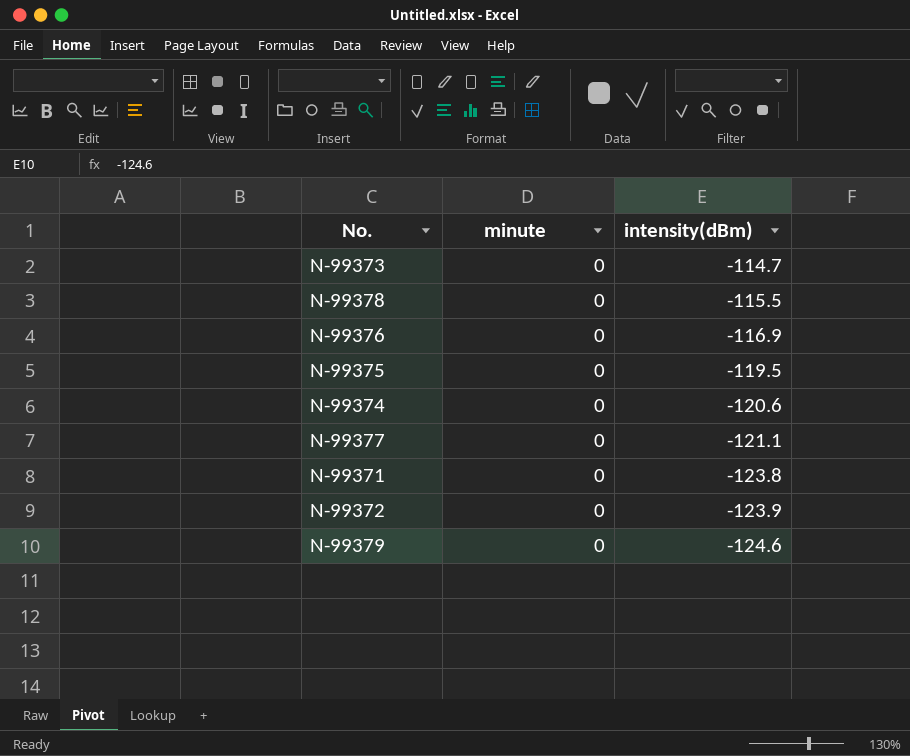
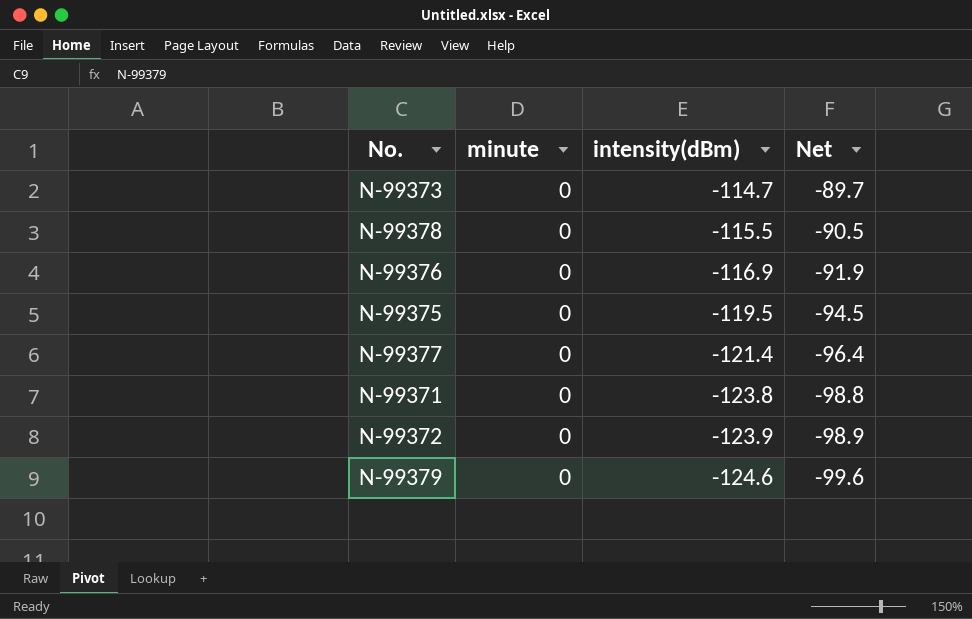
column Net | formula: none -> [intensity(dBm)] + 25
row N-99374: 0 | -120.6 -> none
N-99377 | intensity(dBm): -121.1 -> -121.4

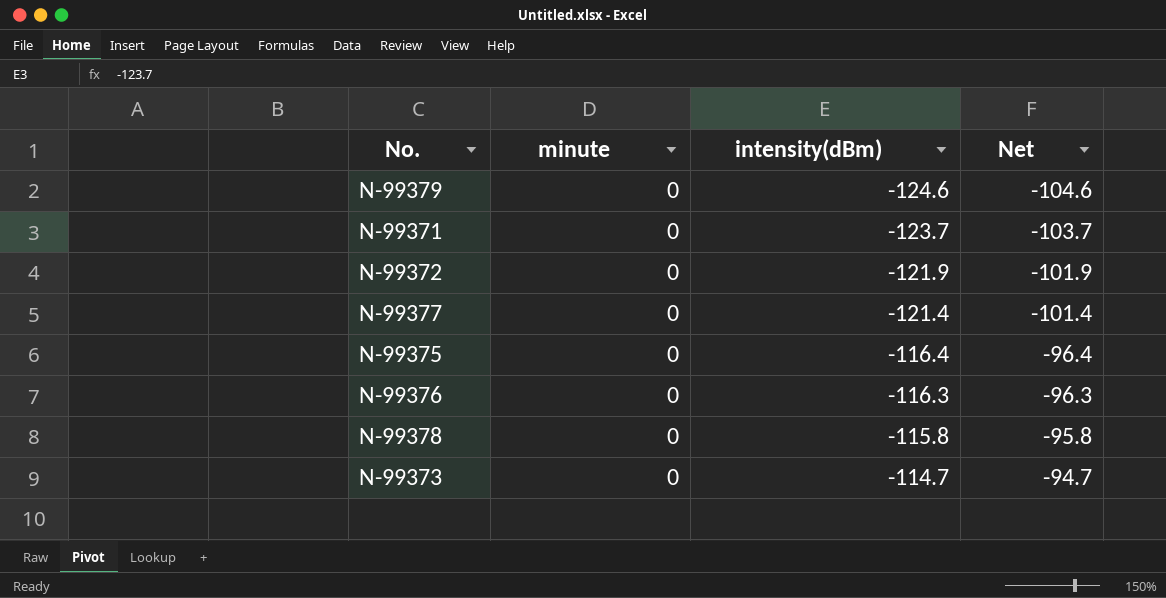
row order: intensity(dBm) descending -> intensity(dBm) ascending
column Net | formula: [intensity(dBm)] + 25 -> [intensity(dBm)] + 20
N-99371 | intensity(dBm): -123.8 -> -123.7
N-99372 | intensity(dBm): -123.9 -> -121.9
N-99375 | intensity(dBm): -119.5 -> -116.4
N-99376 | intensity(dBm): -116.9 -> -116.3
N-99378 | intensity(dBm): -115.5 -> -115.8

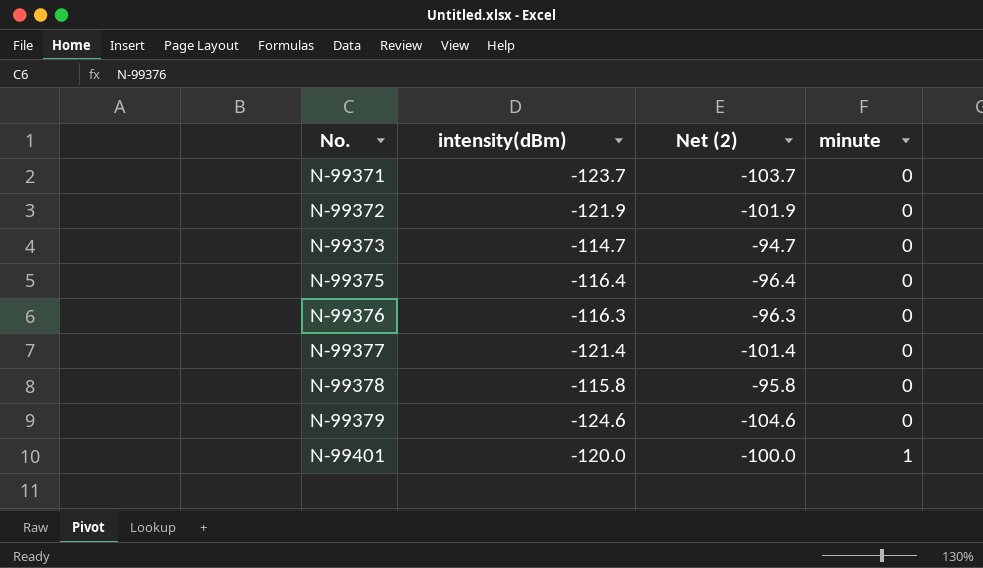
row order: intensity(dBm) ascending -> No. ascending
column name: Net -> Net (2)
column minute | position: 2 -> 4
row N-99401: none -> -120.0 | -100.0 | 1

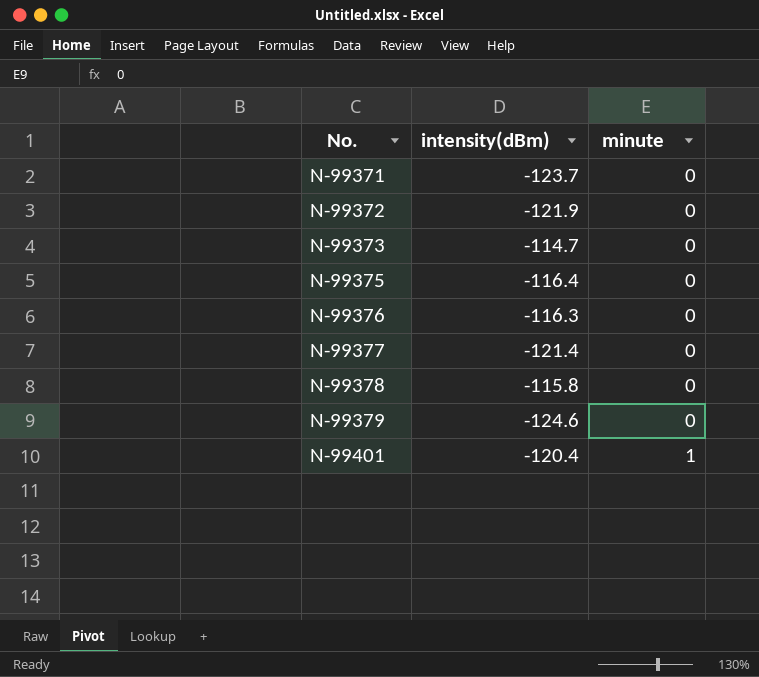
column Net (2) | formula: [intensity(dBm)] + 20 -> none
N-99401 | intensity(dBm): -120.0 -> -120.4

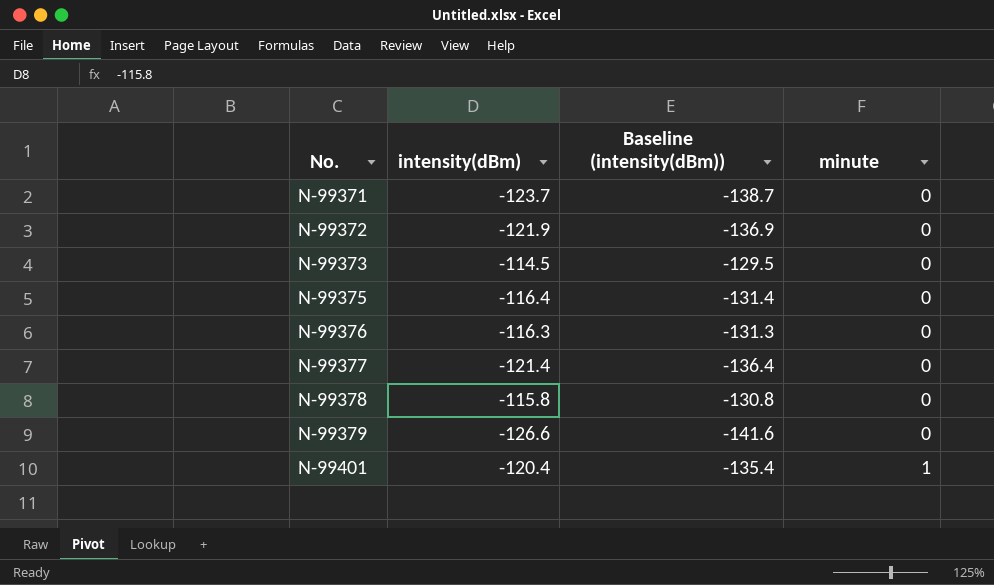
column Baseline (intensity(dBm)) | formula: none -> [intensity(dBm)] - 15
N-99373 | intensity(dBm): -114.7 -> -114.5
N-99379 | intensity(dBm): -124.6 -> -126.6

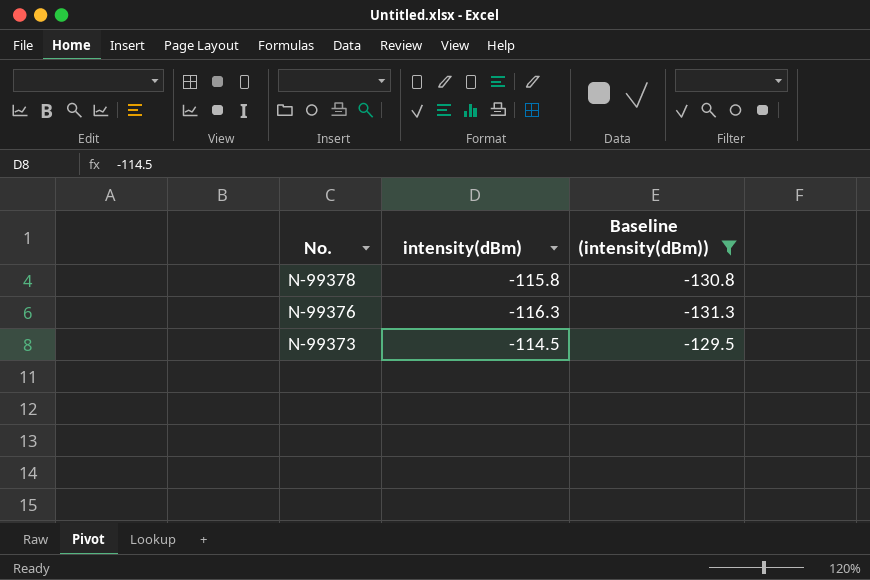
filter: none -> Baseline (intensity(dBm)) >= -131.3
row order: No. ascending -> No. descending
column minute | position: 4 -> none

